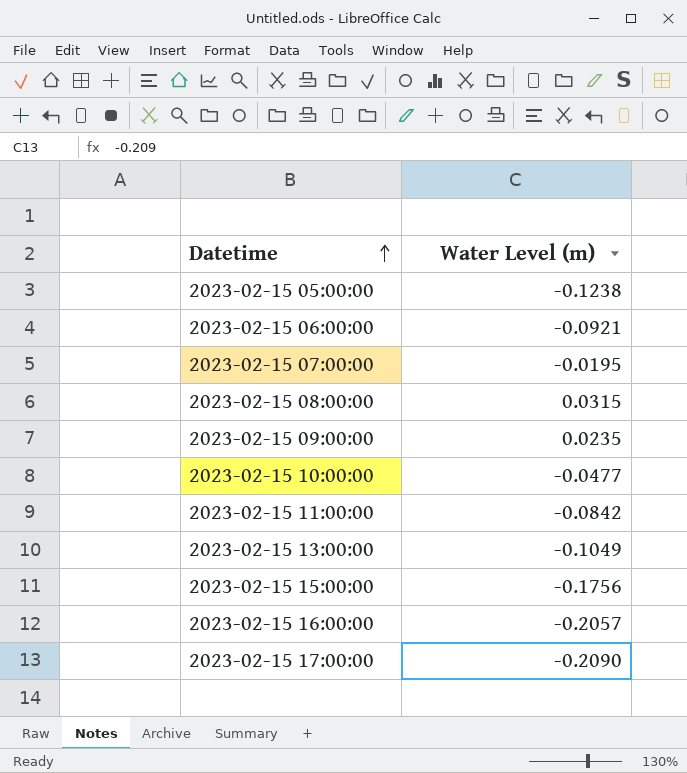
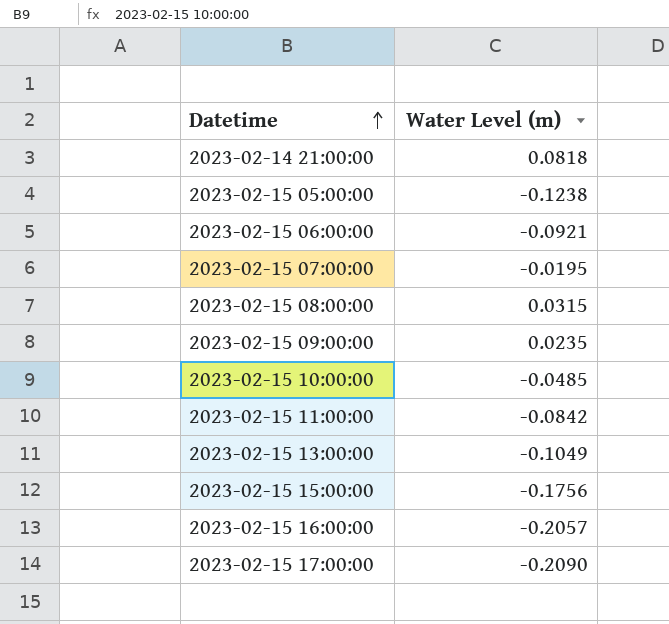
row 2023-02-14 21:00:00: none -> 0.0818
2023-02-15 10:00:00 | Water Level (m): -0.0477 -> -0.0485

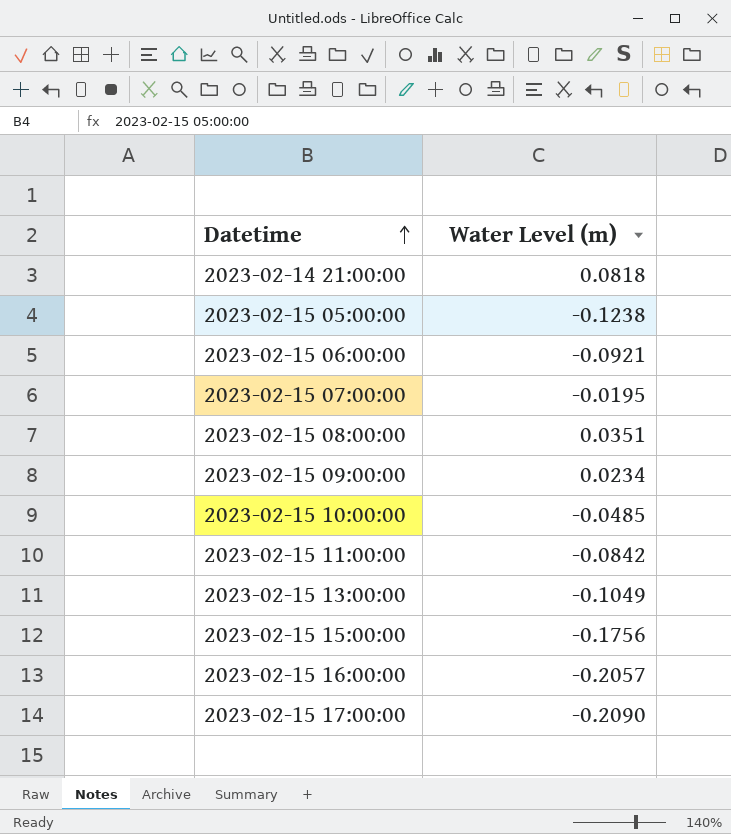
2023-02-15 08:00:00 | Water Level (m): 0.0315 -> 0.0351
2023-02-15 09:00:00 | Water Level (m): 0.0235 -> 0.0234

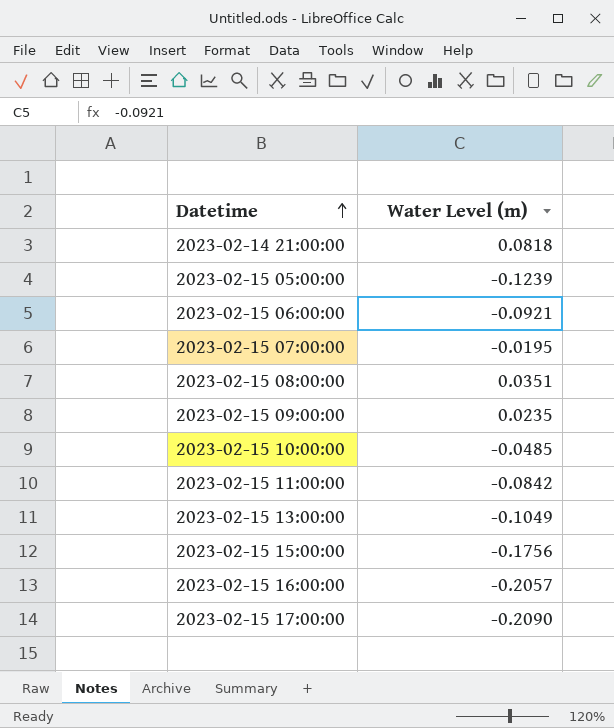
2023-02-15 05:00:00 | Water Level (m): -0.1238 -> -0.1239
2023-02-15 09:00:00 | Water Level (m): 0.0234 -> 0.0235

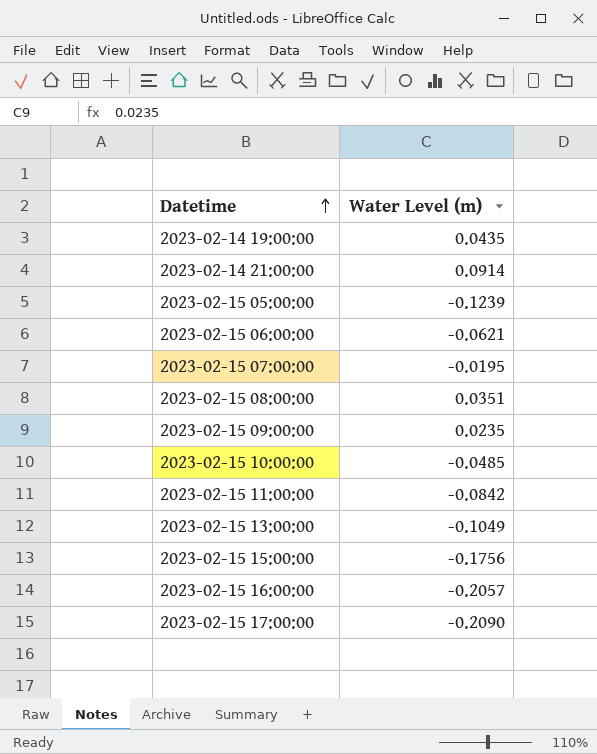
row 2023-02-14 19:00:00: none -> 0.0435
2023-02-14 21:00:00 | Water Level (m): 0.0818 -> 0.0914
2023-02-15 06:00:00 | Water Level (m): -0.0921 -> -0.0621

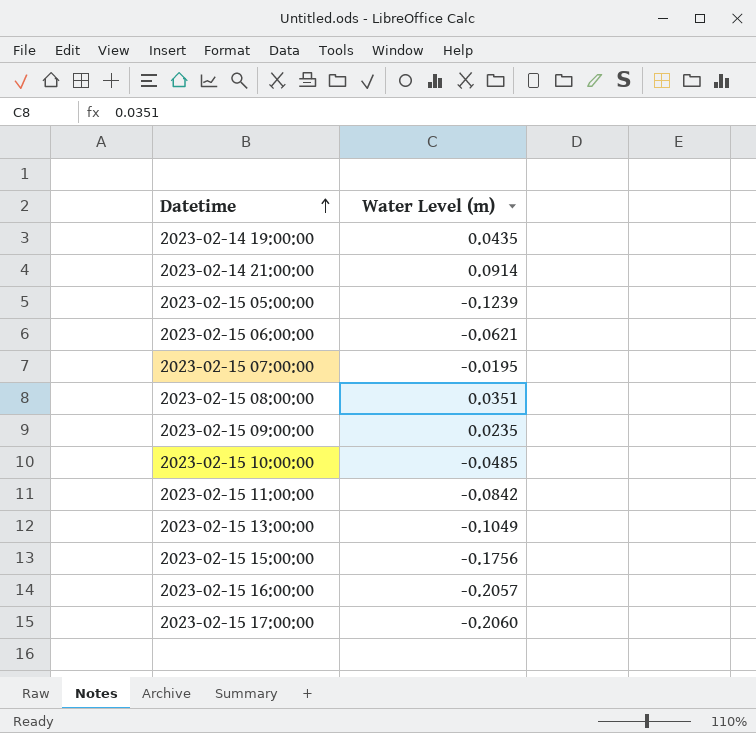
2023-02-15 17:00:00 | Water Level (m): -0.2090 -> -0.2060

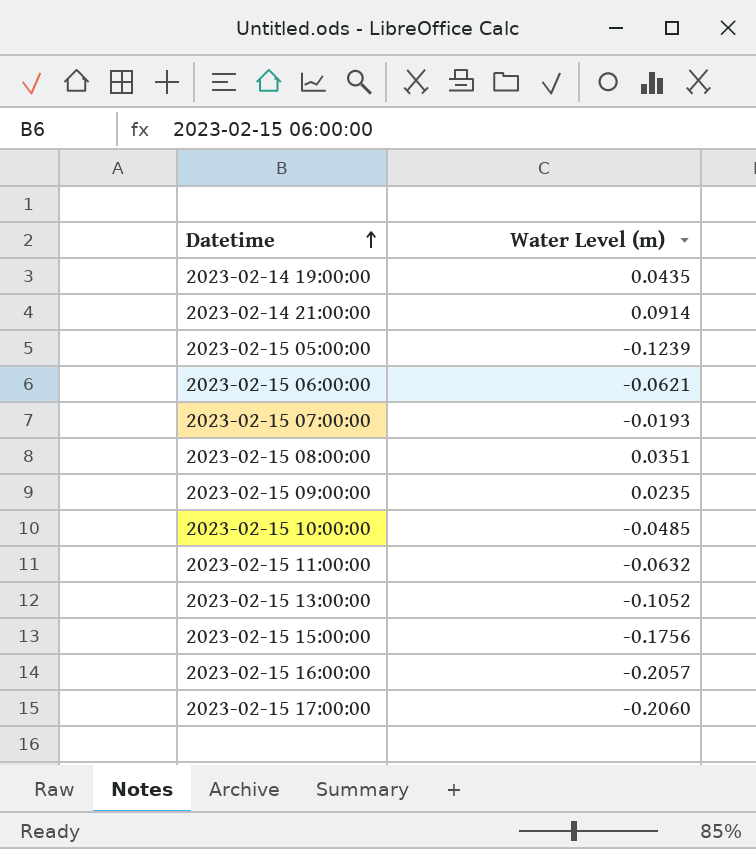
2023-02-15 07:00:00 | Water Level (m): -0.0195 -> -0.0193
2023-02-15 11:00:00 | Water Level (m): -0.0842 -> -0.0632
2023-02-15 13:00:00 | Water Level (m): -0.1049 -> -0.1052

